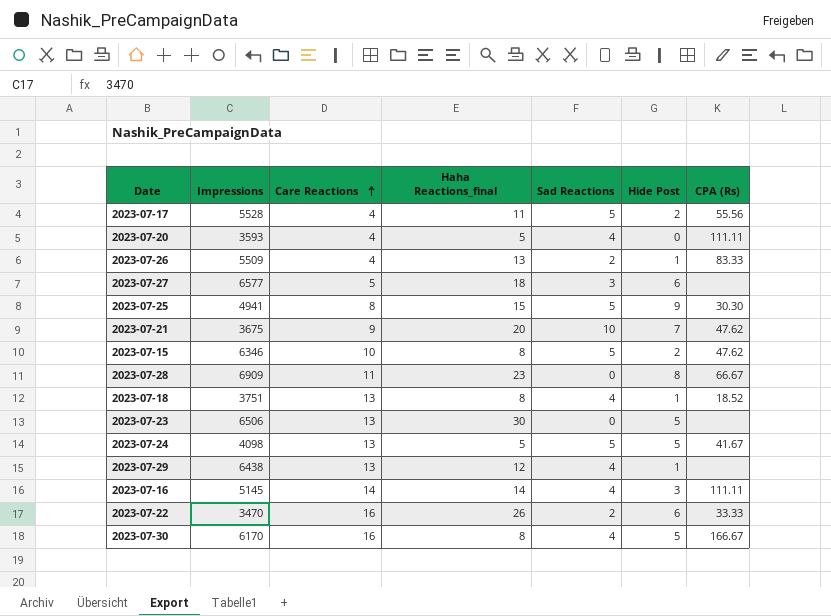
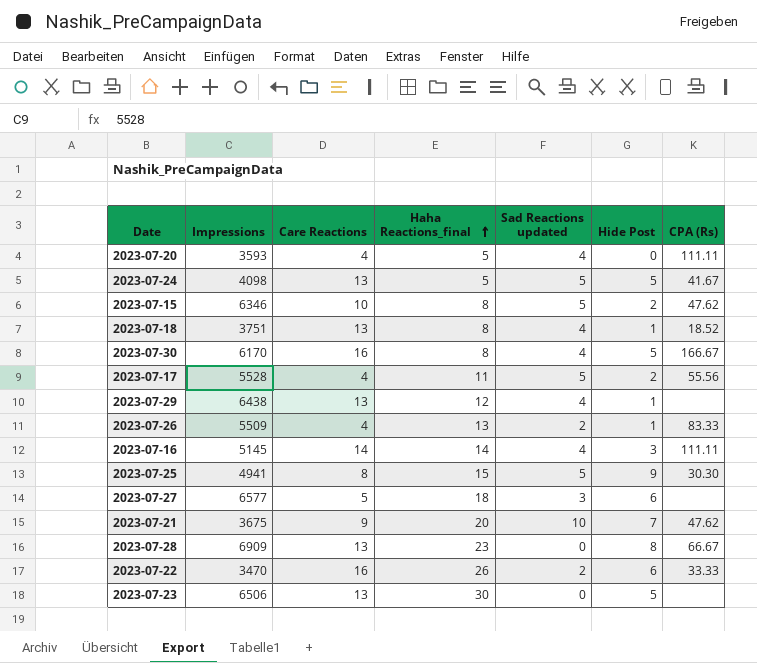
row order: Care Reactions ascending -> Haha Reactions_final ascending
column name: Sad Reactions -> Sad Reactions updated
2023-07-28 | Care Reactions: 11 -> 13

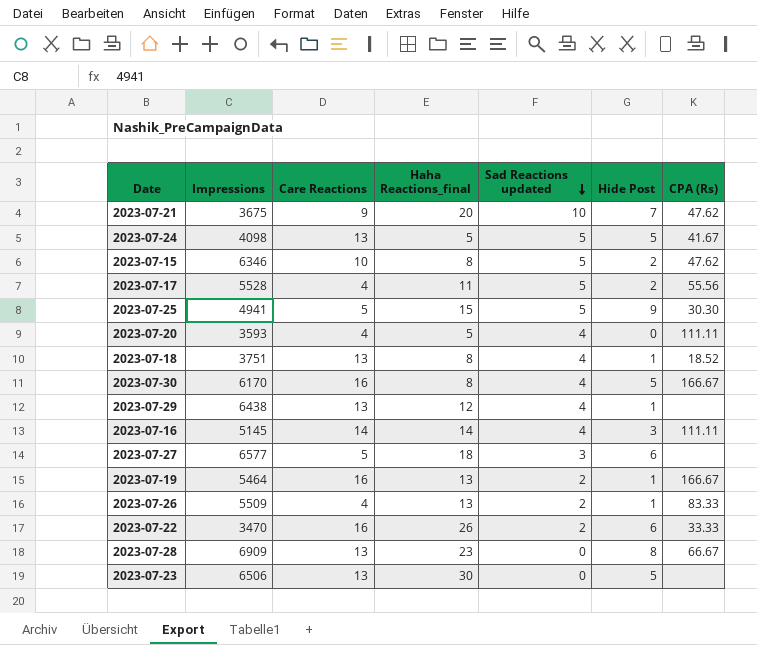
row order: Haha Reactions_final ascending -> Sad Reactions updated descending
2023-07-25 | Care Reactions: 8 -> 5
row 2023-07-19: none -> 5464 | 16 | 13 | 2 | 1 | 166.67

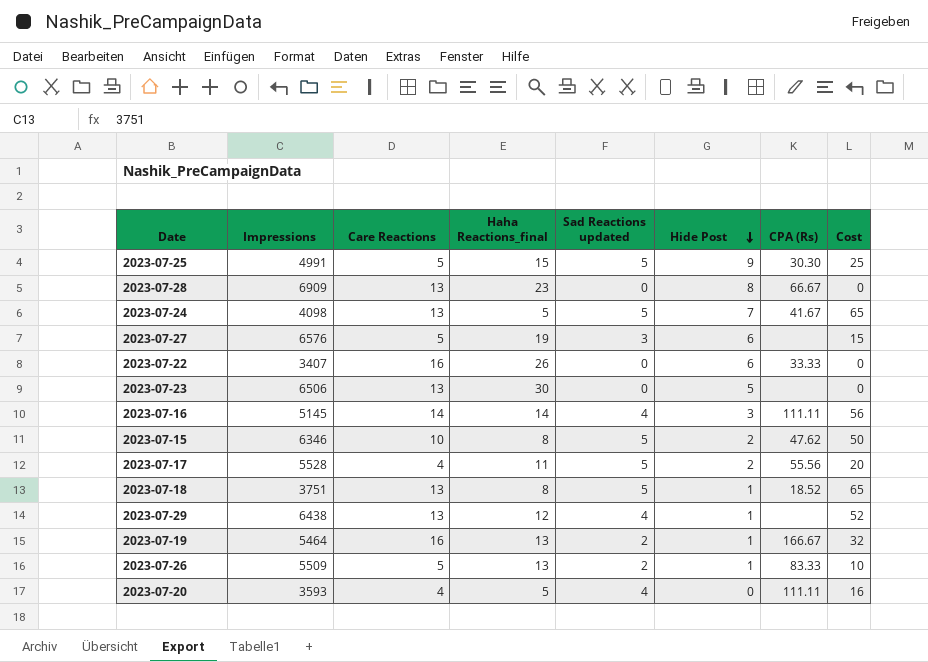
row order: Sad Reactions updated descending -> Hide Post descending
column Cost | formula: none -> [Care Reactions] * [Sad Reactions updated]
row 2023-07-21: 3675 | 9 | 20 | 10 | 7 | 47.62 -> none
row 2023-07-30: 6170 | 16 | 8 | 4 | 5 | 166.67 -> none
2023-07-25 | Impressions: 4941 -> 4991
2023-07-24 | Hide Post: 5 -> 7
2023-07-27 | Impressions: 6577 -> 6576
2023-07-27 | Haha Reactions_final: 18 -> 19
2023-07-22 | Impressions: 3470 -> 3407
2023-07-22 | Sad Reactions updated: 2 -> 0
2023-07-18 | Sad Reactions updated: 4 -> 5
2023-07-26 | Care Reactions: 4 -> 5

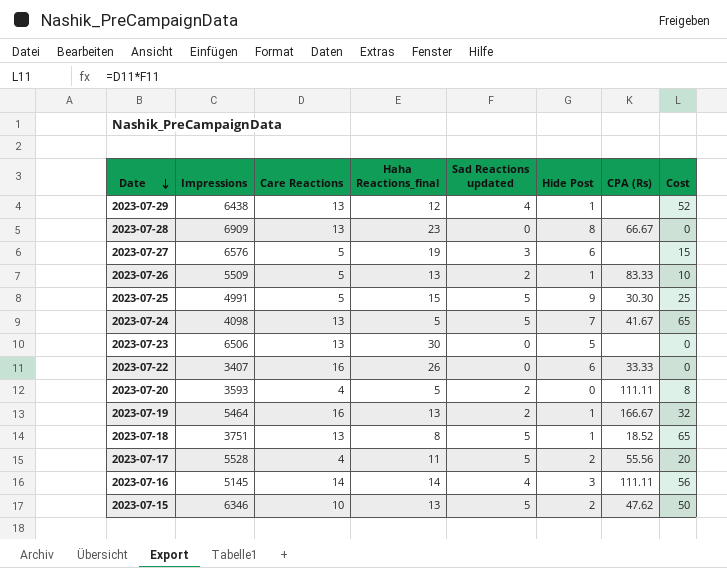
row order: Hide Post descending -> Date descending
2023-07-20 | Sad Reactions updated: 4 -> 2
2023-07-20 | Cost: 16 -> 8
2023-07-15 | Haha Reactions_final: 8 -> 13

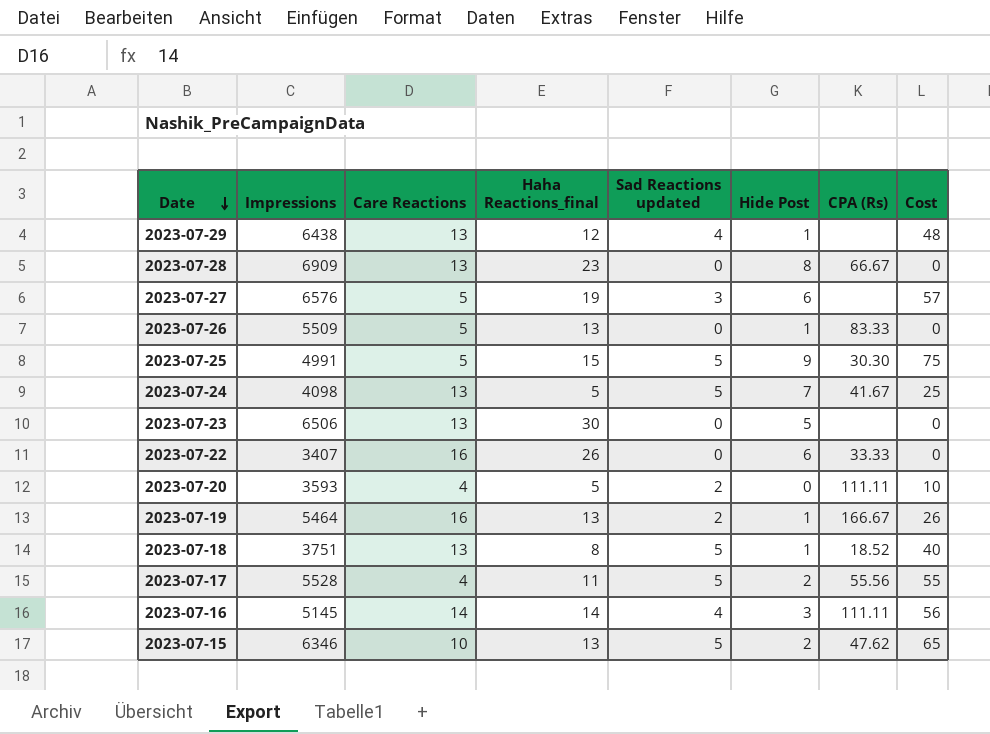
column Cost | formula: [Care Reactions] * [Sad Reactions updated] -> [Haha Reactions_final] * [Sad Reactions updated]
2023-07-26 | Sad Reactions updated: 2 -> 0

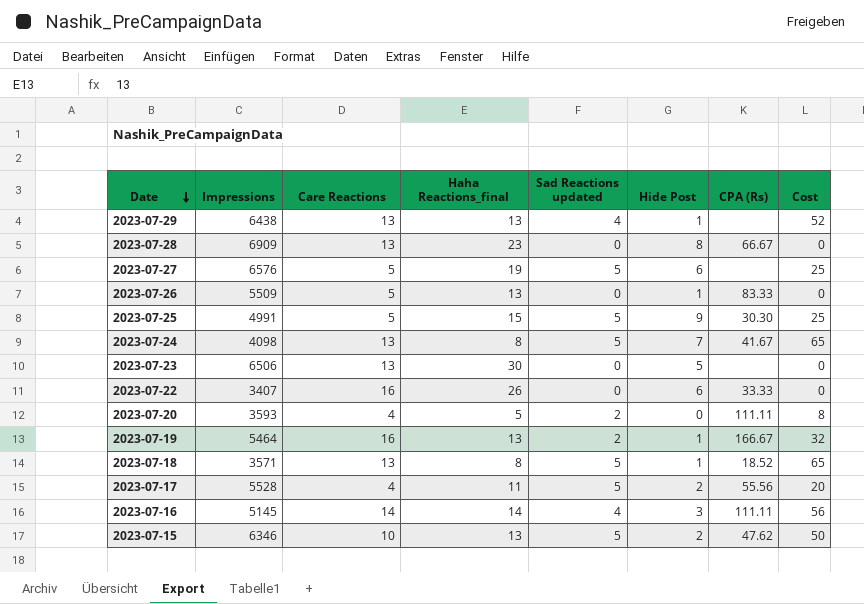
column Cost | formula: [Haha Reactions_final] * [Sad Reactions updated] -> [Care Reactions] * [Sad Reactions updated]
2023-07-29 | Haha Reactions_final: 12 -> 13
2023-07-27 | Sad Reactions updated: 3 -> 5
2023-07-24 | Haha Reactions_final: 5 -> 8
2023-07-18 | Impressions: 3751 -> 3571

